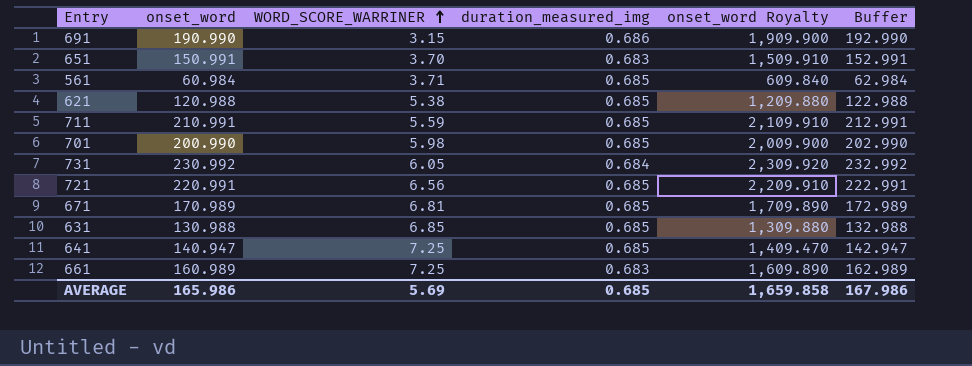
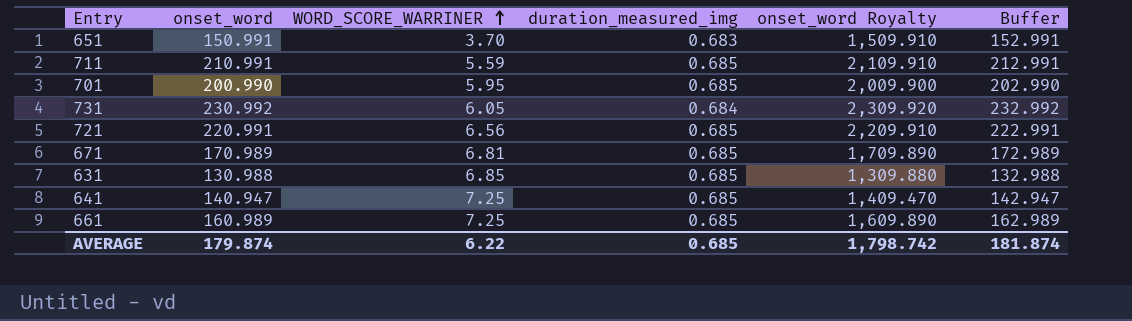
row 691: 190.990 | 3.15 | 0.686 | 1,909.900 | 192.990 -> none
row 561: 60.984 | 3.71 | 0.685 | 609.840 | 62.984 -> none
row 621: 120.988 | 5.38 | 0.685 | 1,209.880 | 122.988 -> none
701 | WORD_SCORE_WARRINER: 5.98 -> 5.95
661 | duration_measured_img: 0.683 -> 0.685
AVERAGE | onset_word: 165.986 -> 179.874
AVERAGE | WORD_SCORE_WARRINER: 5.69 -> 6.22
AVERAGE | onset_word Royalty: 1,659.858 -> 1,798.742
AVERAGE | Buffer: 167.986 -> 181.874

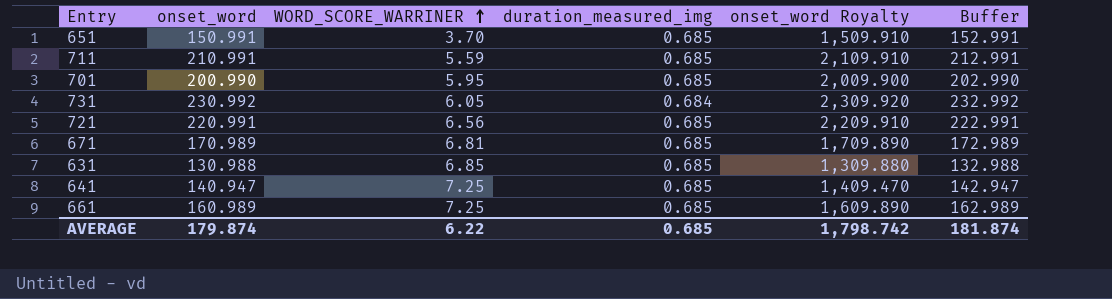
651 | duration_measured_img: 0.683 -> 0.685

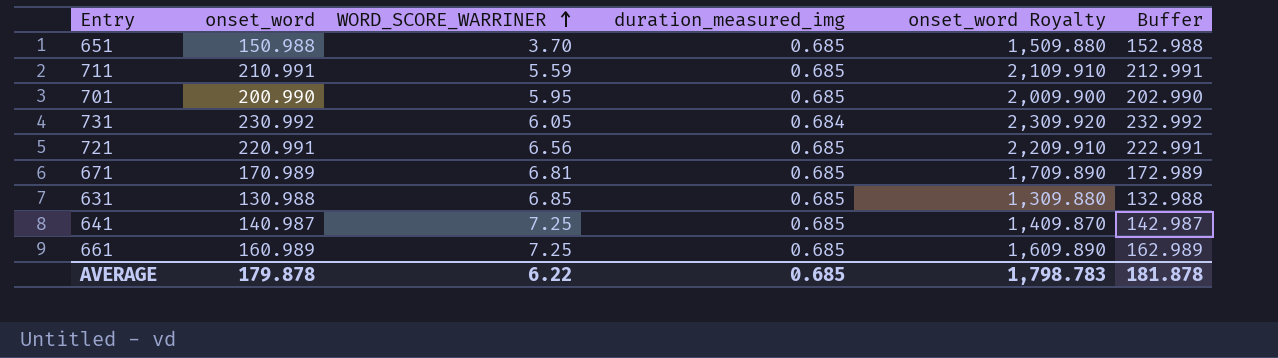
651 | onset_word: 150.991 -> 150.988
651 | onset_word Royalty: 1,509.910 -> 1,509.880
651 | Buffer: 152.991 -> 152.988
641 | onset_word: 140.947 -> 140.987
641 | onset_word Royalty: 1,409.470 -> 1,409.870
641 | Buffer: 142.947 -> 142.987
AVERAGE | onset_word: 179.874 -> 179.878
AVERAGE | onset_word Royalty: 1,798.742 -> 1,798.783
AVERAGE | Buffer: 181.874 -> 181.878

